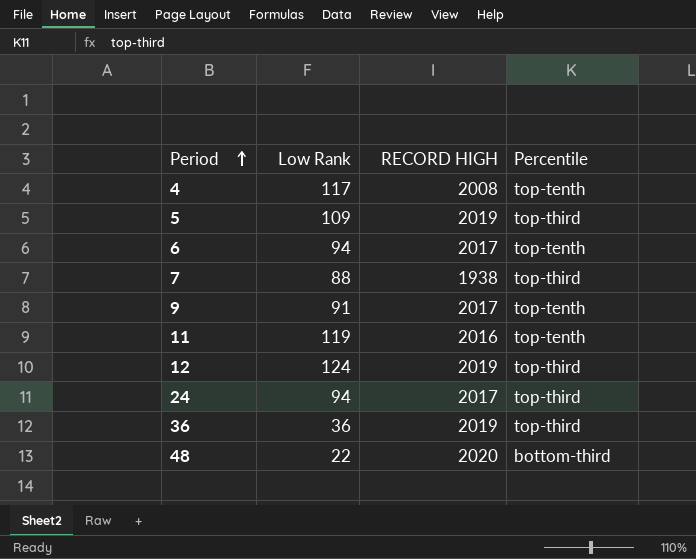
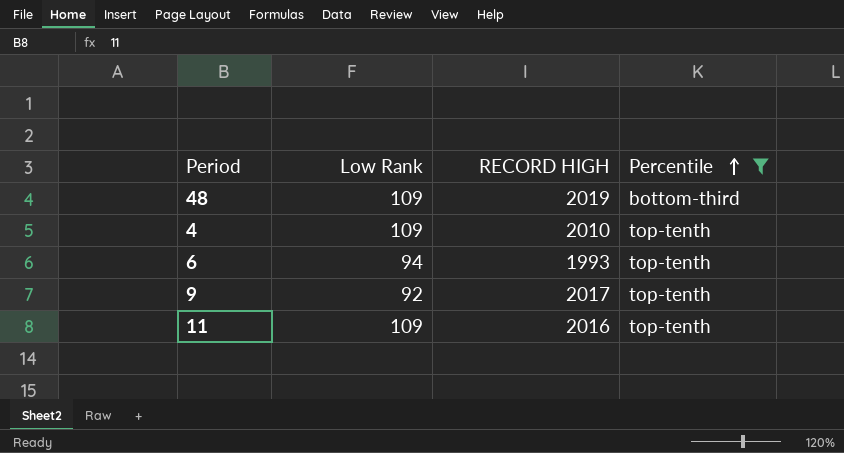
filter: none -> Percentile != top-third
row order: Period ascending -> Percentile ascending
48 | Low Rank: 22 -> 109
48 | RECORD HIGH: 2020 -> 2019
4 | Low Rank: 117 -> 109
4 | RECORD HIGH: 2008 -> 2010
6 | RECORD HIGH: 2017 -> 1993
9 | Low Rank: 91 -> 92
11 | Low Rank: 119 -> 109

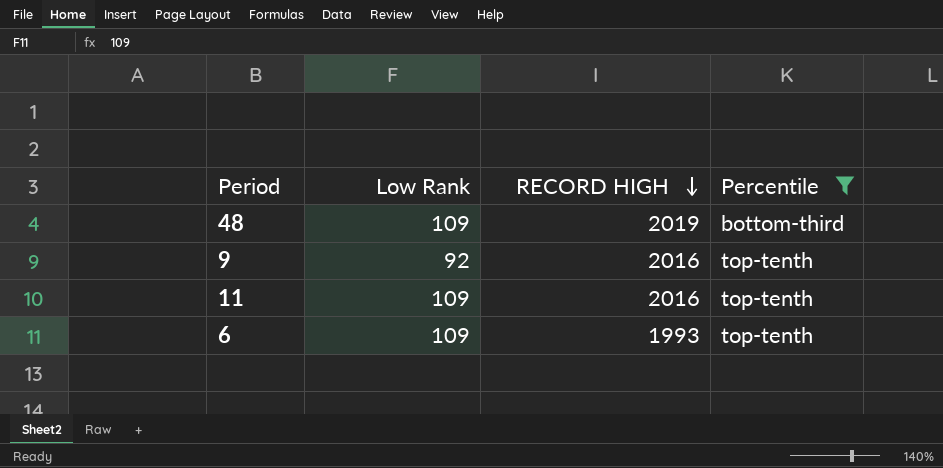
row order: Percentile ascending -> RECORD HIGH descending
row 4: 109 | 2010 | top-tenth -> none
9 | RECORD HIGH: 2017 -> 2016
6 | Low Rank: 94 -> 109

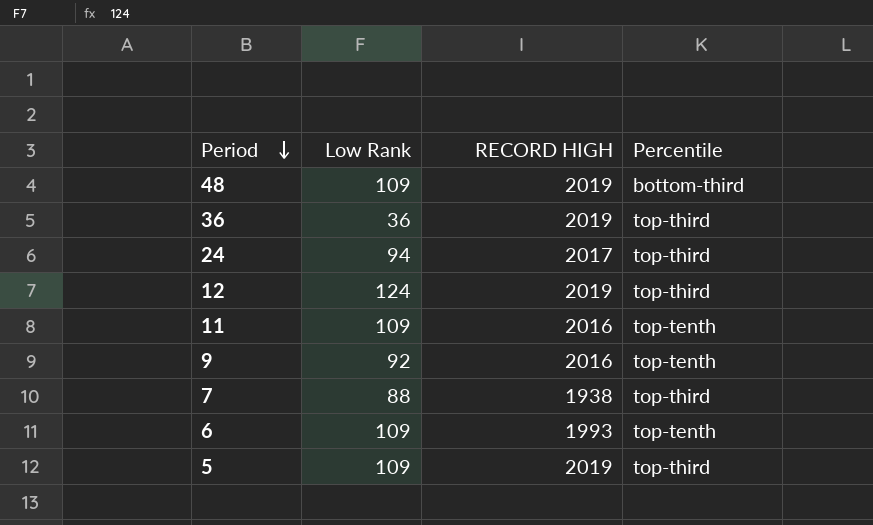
filter: Percentile != top-third -> none
row order: RECORD HIGH descending -> Period descending

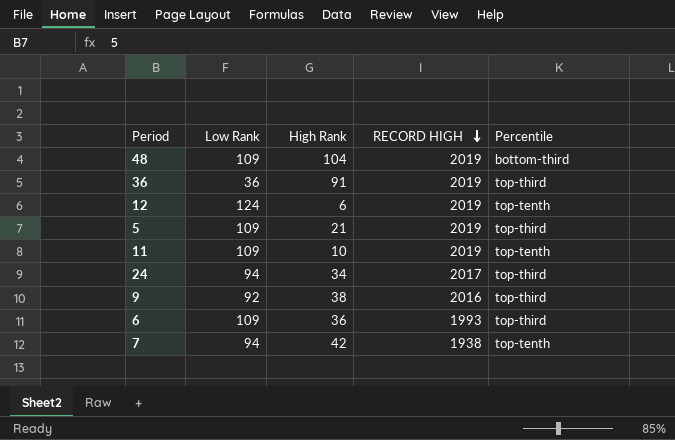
row order: Period descending -> RECORD HIGH descending
column High Rank | position: none -> 3
12 | Percentile: top-third -> top-tenth
11 | RECORD HIGH: 2016 -> 2019
9 | Percentile: top-tenth -> top-third
6 | Percentile: top-tenth -> top-third
7 | Low Rank: 88 -> 94
7 | Percentile: top-third -> top-tenth

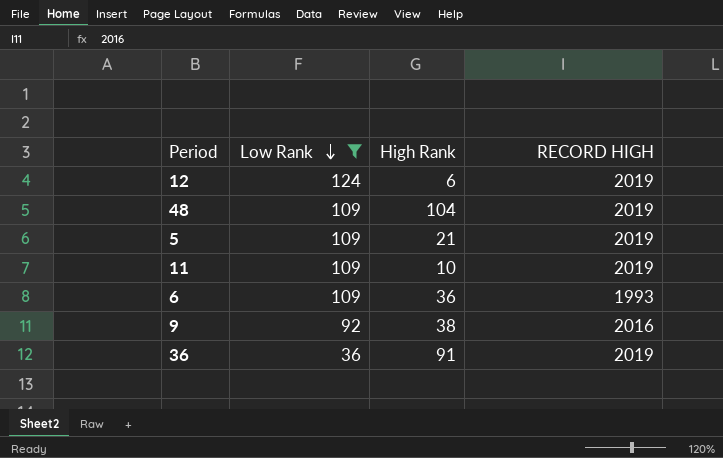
filter: none -> Low Rank != 94
row order: RECORD HIGH descending -> Low Rank descending
column Percentile | position: 5 -> none

